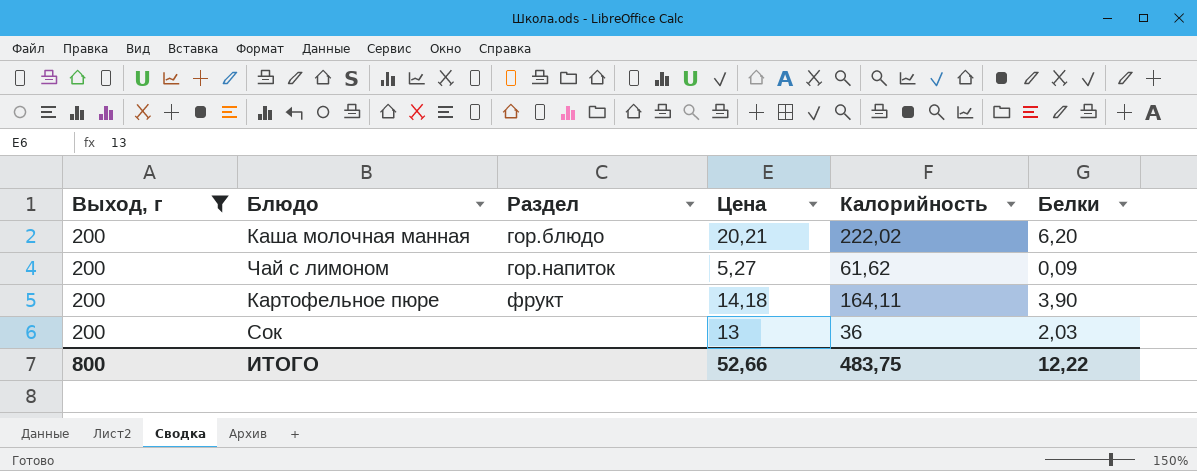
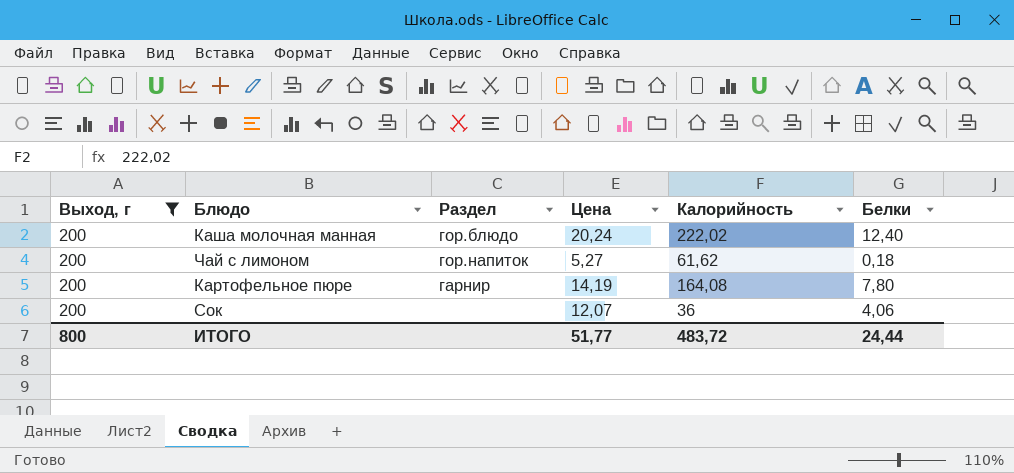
Каша молочная манная | Цена: 20,21 -> 20,24
Каша молочная манная | Белки: 6,20 -> 12,40
Чай с лимоном | Белки: 0,09 -> 0,18
Картофельное пюре | Раздел: фрукт -> гарнир
Картофельное пюре | Цена: 14,18 -> 14,19
Картофельное пюре | Калорийность: 164,11 -> 164,08
Картофельное пюре | Белки: 3,90 -> 7,80
Сок | Цена: 13 -> 12,07
Сок | Белки: 2,03 -> 4,06
ИТОГО | Цена: 52,66 -> 51,77
ИТОГО | Калорийность: 483,75 -> 483,72
ИТОГО | Белки: 12,22 -> 24,44

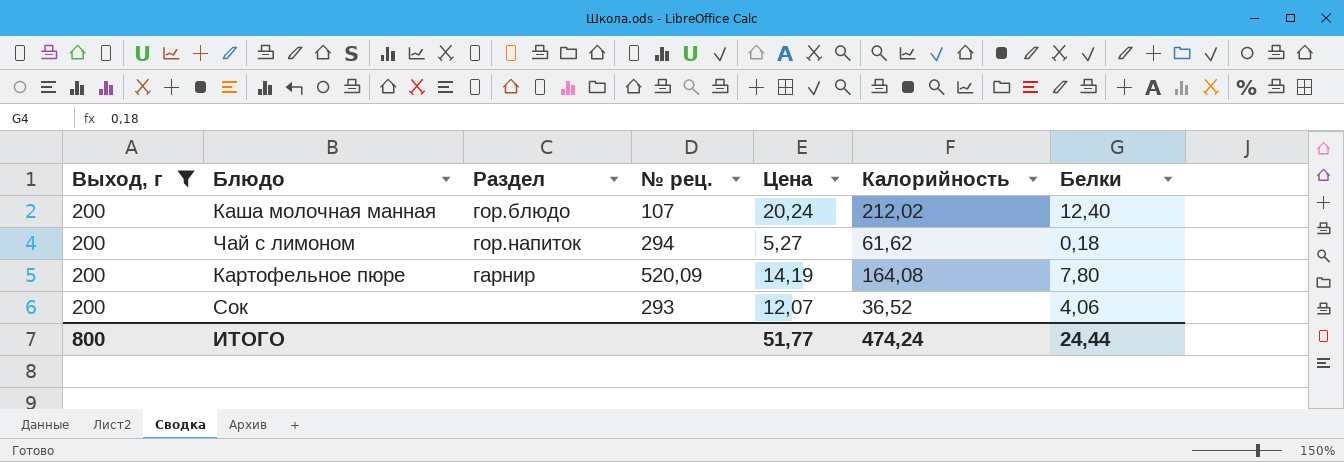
column № рец. | position: none -> 4
Каша молочная манная | Калорийность: 222,02 -> 212,02
Сок | Калорийность: 36 -> 36,52
ИТОГО | Калорийность: 483,72 -> 474,24

